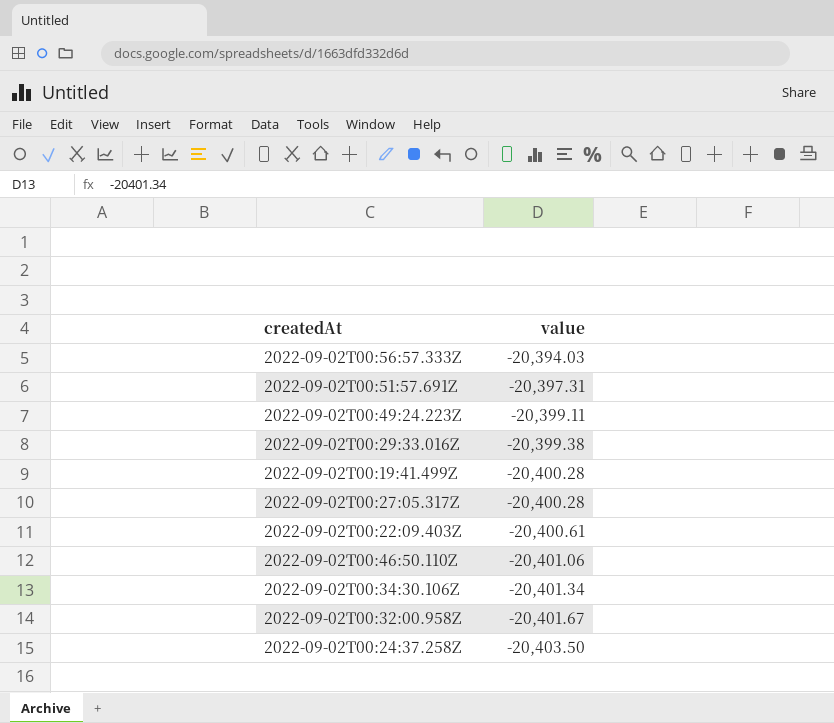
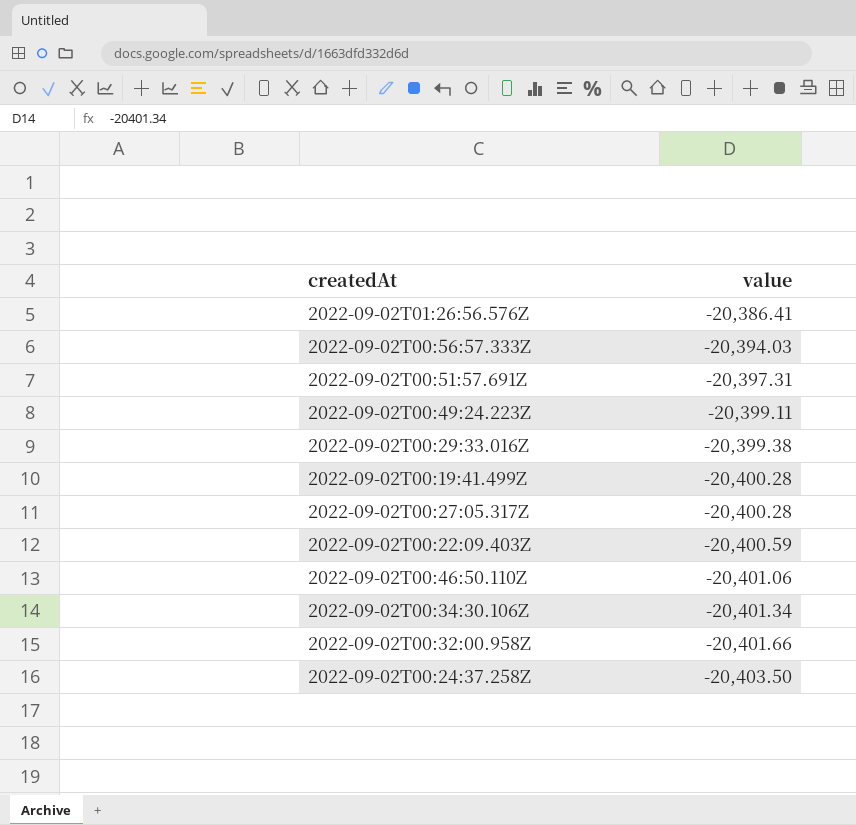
row 2022-09-02T01:26:56.576Z: none -> -20,386.41
2022-09-02T00:22:09.403Z | value: -20,400.61 -> -20,400.59
2022-09-02T00:32:00.958Z | value: -20,401.67 -> -20,401.66

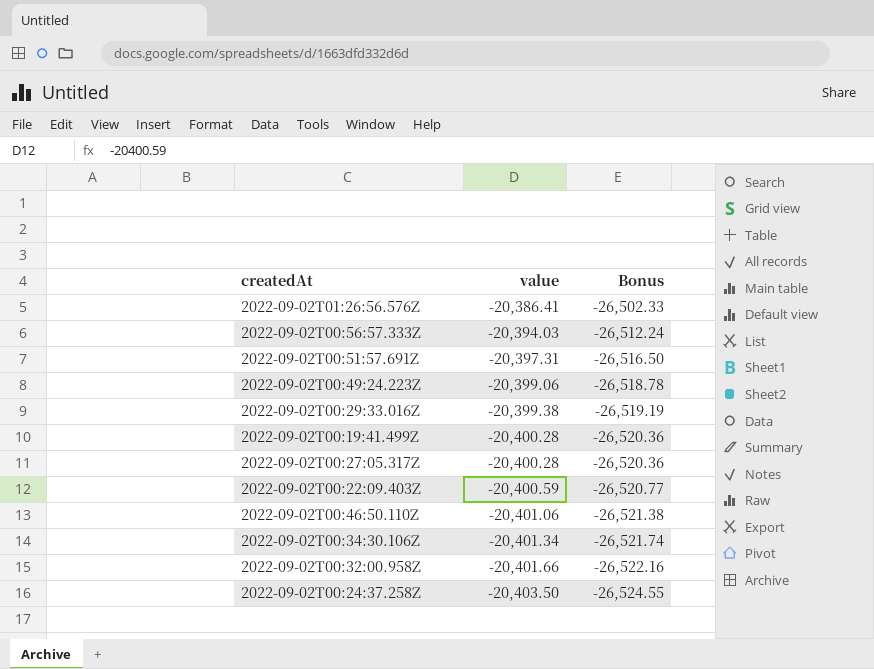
column Bonus | formula: none -> [value] * 1.3
2022-09-02T00:49:24.223Z | value: -20,399.11 -> -20,399.06

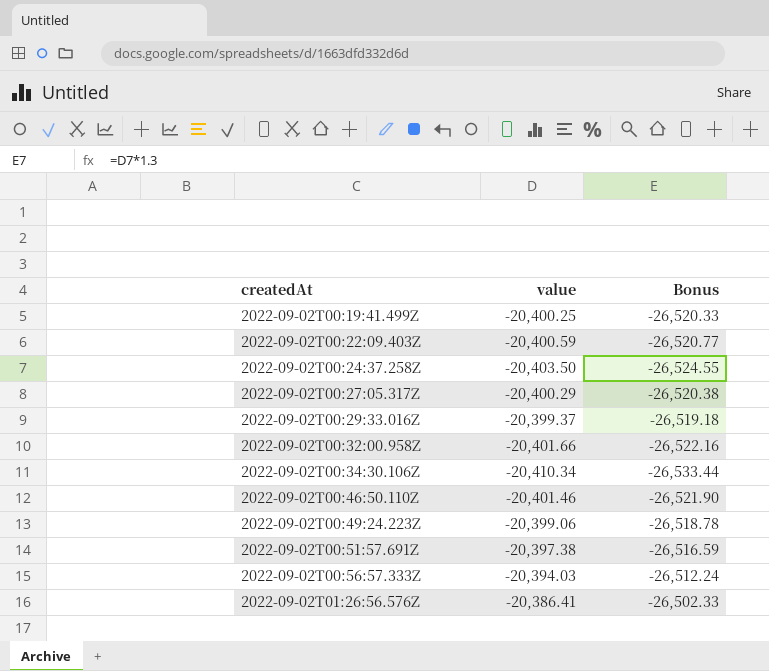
row order: value descending -> createdAt ascending
2022-09-02T00:19:41.499Z | value: -20,400.28 -> -20,400.25
2022-09-02T00:19:41.499Z | Bonus: -26,520.36 -> -26,520.33
2022-09-02T00:27:05.317Z | value: -20,400.28 -> -20,400.29
2022-09-02T00:27:05.317Z | Bonus: -26,520.36 -> -26,520.38
2022-09-02T00:29:33.016Z | value: -20,399.38 -> -20,399.37
2022-09-02T00:29:33.016Z | Bonus: -26,519.19 -> -26,519.18
2022-09-02T00:34:30.106Z | value: -20,401.34 -> -20,410.34
2022-09-02T00:34:30.106Z | Bonus: -26,521.74 -> -26,533.44
2022-09-02T00:46:50.110Z | value: -20,401.06 -> -20,401.46
2022-09-02T00:46:50.110Z | Bonus: -26,521.38 -> -26,521.90
2022-09-02T00:51:57.691Z | value: -20,397.31 -> -20,397.38
2022-09-02T00:51:57.691Z | Bonus: -26,516.50 -> -26,516.59

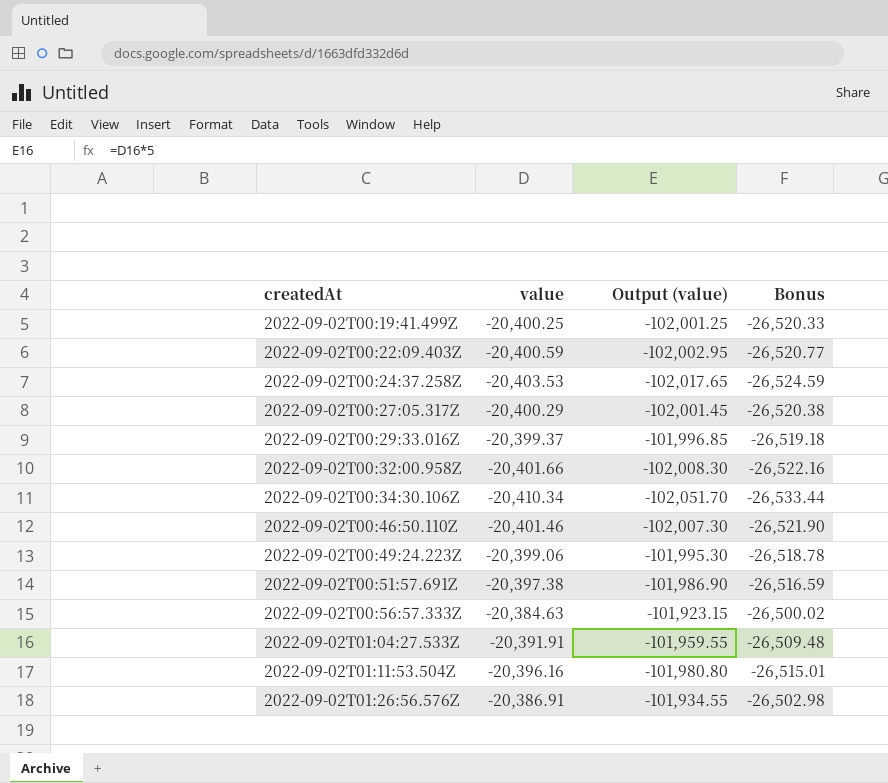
column Output (value) | formula: none -> [value] * 5
2022-09-02T00:24:37.258Z | value: -20,403.50 -> -20,403.53
2022-09-02T00:24:37.258Z | Bonus: -26,524.55 -> -26,524.59
2022-09-02T00:56:57.333Z | value: -20,394.03 -> -20,384.63
2022-09-02T00:56:57.333Z | Bonus: -26,512.24 -> -26,500.02
row 2022-09-02T01:04:27.533Z: none -> -20,391.91 | -101,959.55 | -26,509.48
row 2022-09-02T01:11:53.504Z: none -> -20,396.16 | -101,980.80 | -26,515.01
2022-09-02T01:26:56.576Z | value: -20,386.41 -> -20,386.91
2022-09-02T01:26:56.576Z | Bonus: -26,502.33 -> -26,502.98

